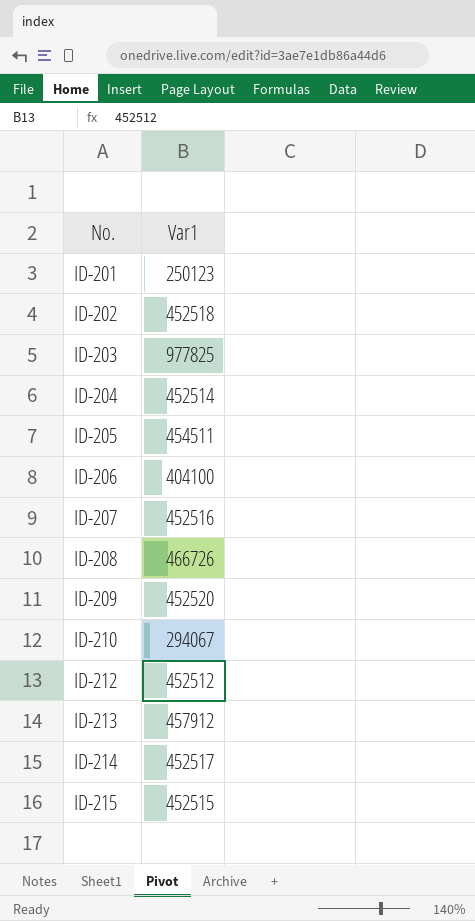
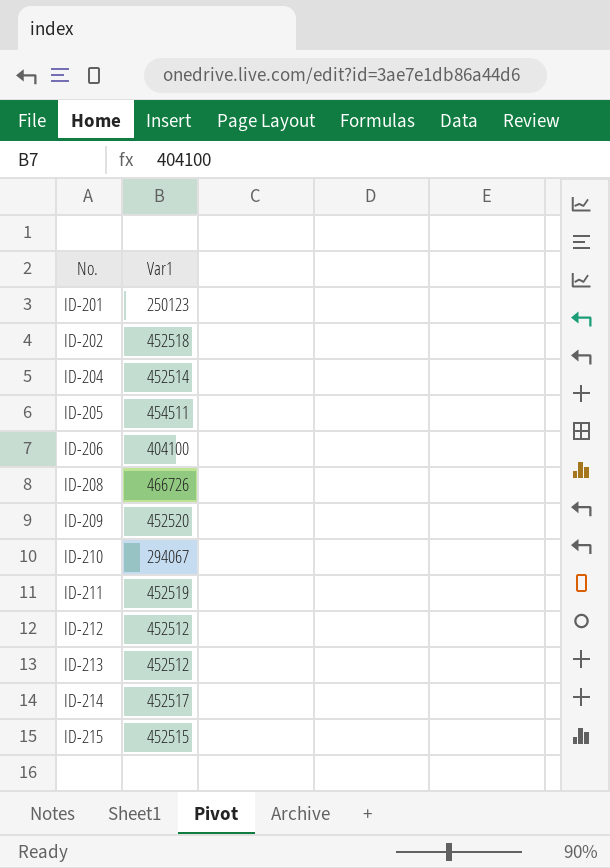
row ID-203: 977825 -> none
row ID-207: 452516 -> none
row ID-211: none -> 452519
ID-213 | Var1: 457912 -> 452512

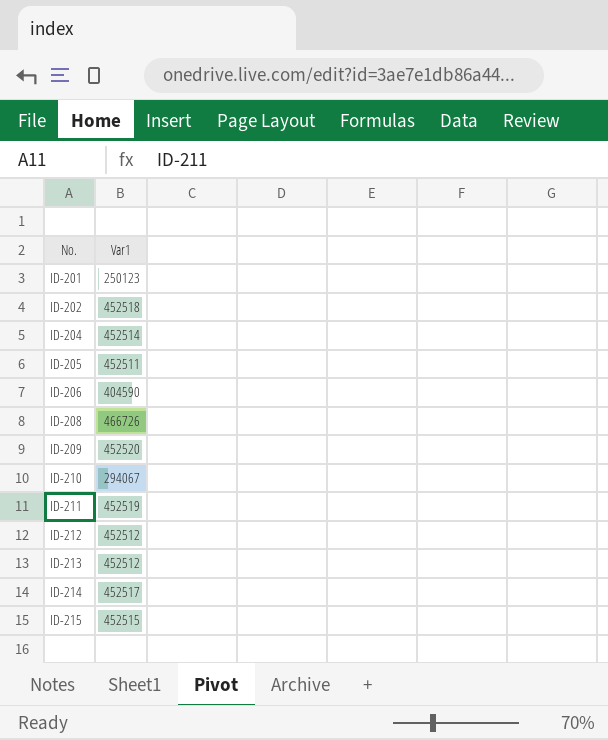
ID-205 | Var1: 454511 -> 452511
ID-206 | Var1: 404100 -> 404590

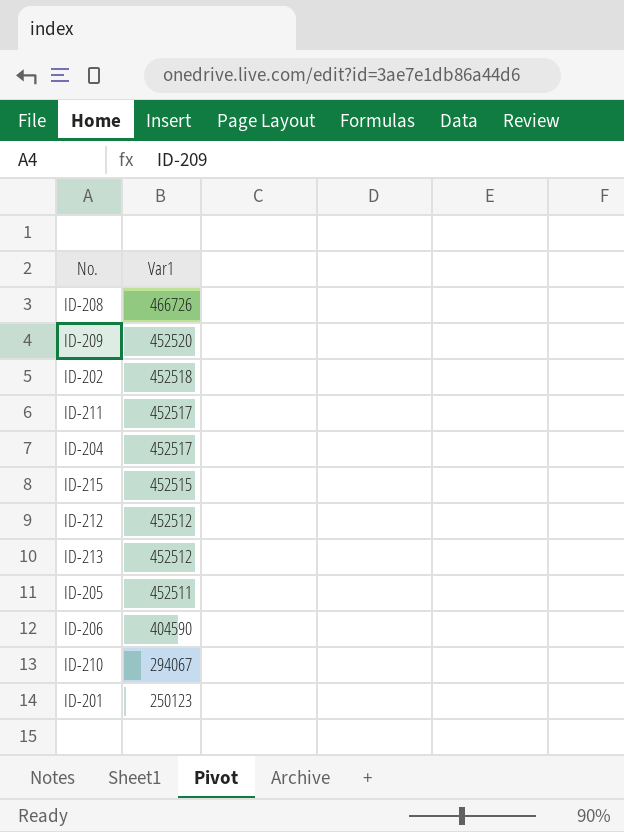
row order: No. ascending -> Var1 descending
row ID-214: 452517 -> none
ID-211 | Var1: 452519 -> 452517
ID-204 | Var1: 452514 -> 452517

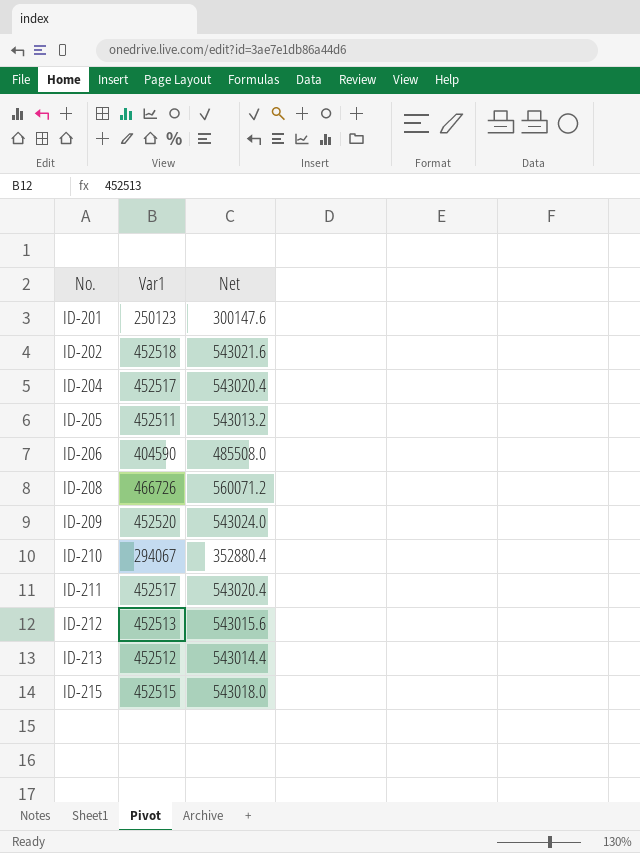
row order: Var1 descending -> No. ascending
column Net | formula: none -> [Var1] * 1.2
ID-212 | Var1: 452512 -> 452513

